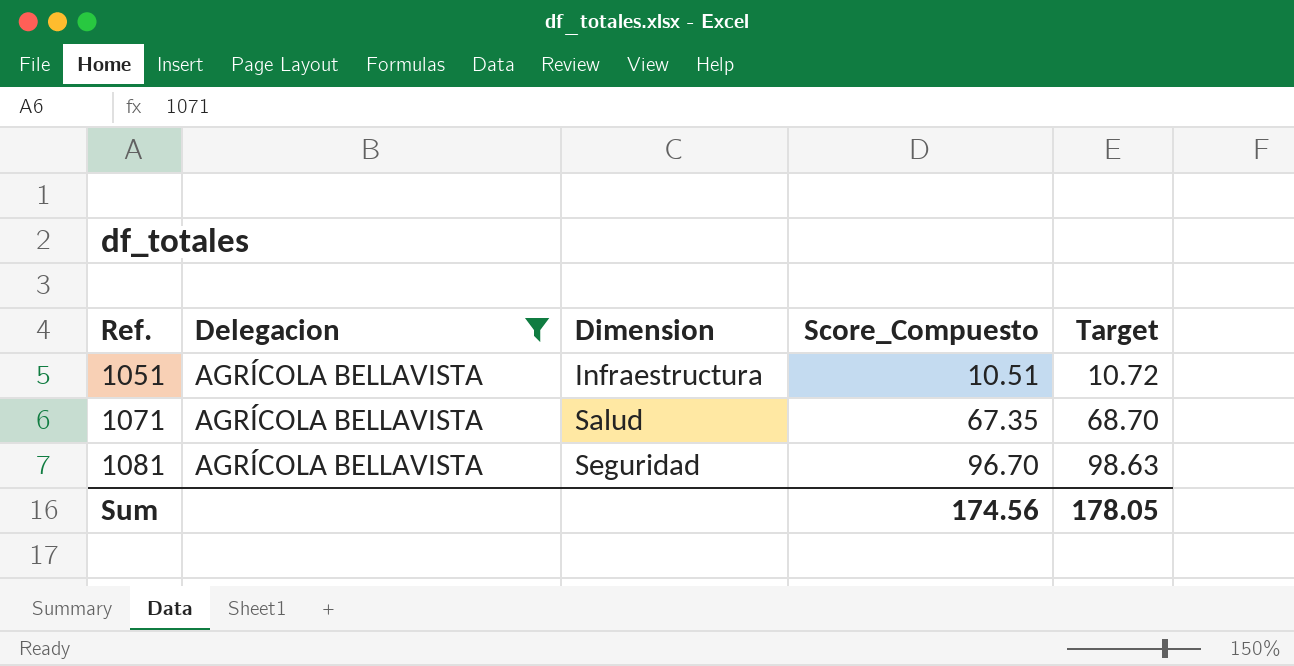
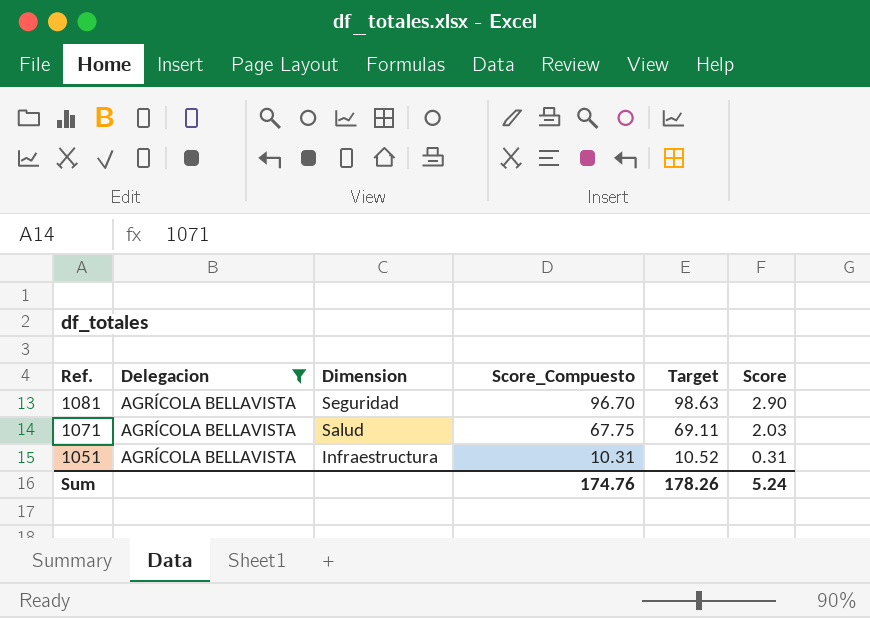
row order: Ref. ascending -> Ref. descending
column Score | formula: none -> [Score_Compuesto] * 0.03
1071 | Score_Compuesto: 67.35 -> 67.75
1071 | Target: 68.70 -> 69.11
1051 | Score_Compuesto: 10.51 -> 10.31
1051 | Target: 10.72 -> 10.52
Sum | Score_Compuesto: 174.56 -> 174.76
Sum | Target: 178.05 -> 178.26

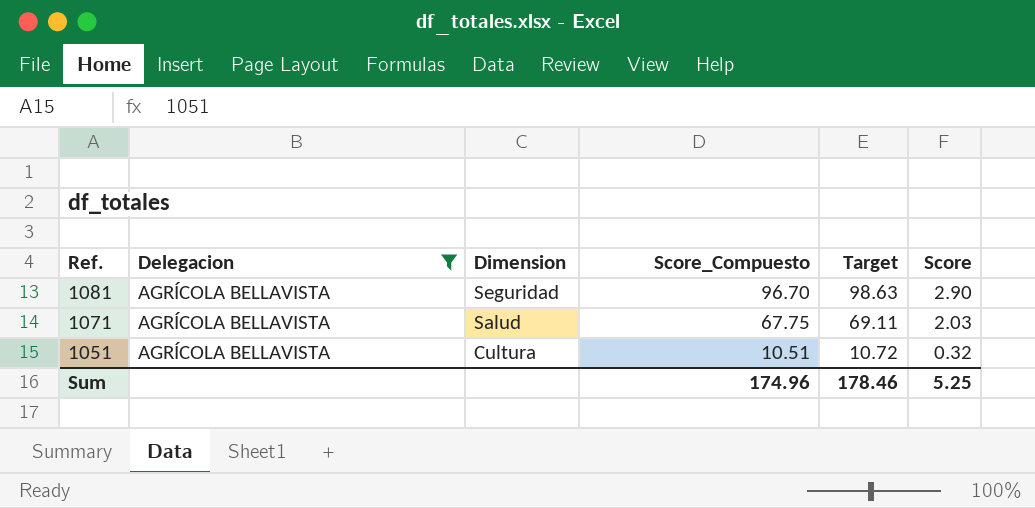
1051 | Dimension: Infraestructura -> Cultura
1051 | Score_Compuesto: 10.31 -> 10.51
1051 | Target: 10.52 -> 10.72
1051 | Score: 0.31 -> 0.32
Sum | Score_Compuesto: 174.76 -> 174.96
Sum | Target: 178.26 -> 178.46
Sum | Score: 5.24 -> 5.25

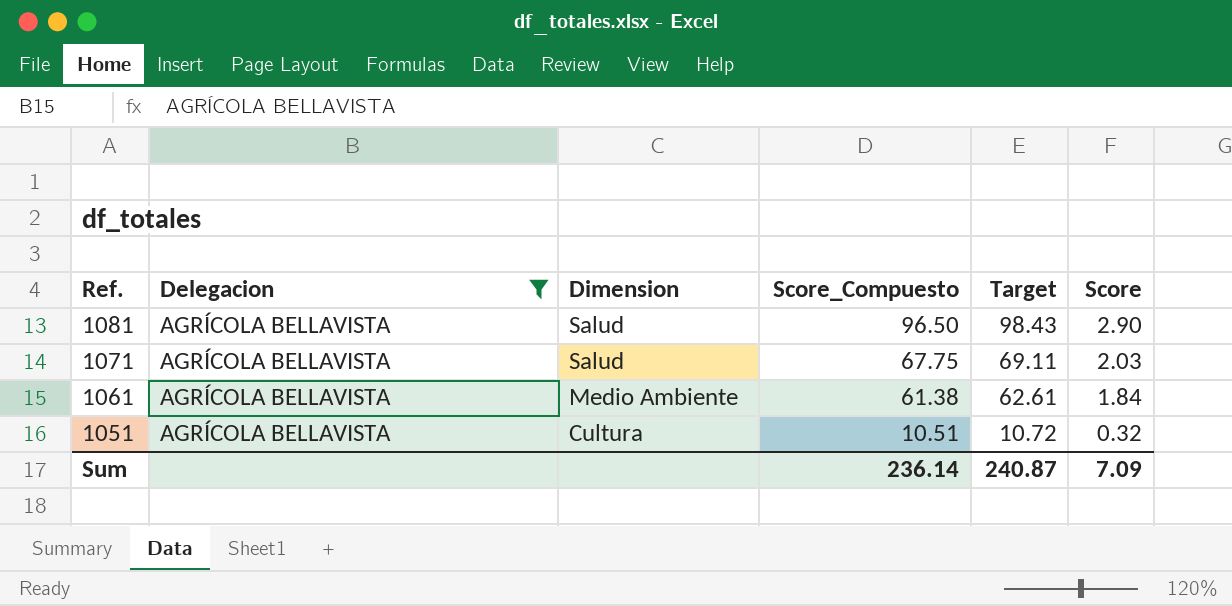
1081 | Dimension: Seguridad -> Salud
1081 | Score_Compuesto: 96.70 -> 96.50
1081 | Target: 98.63 -> 98.43
row 1061: none -> AGRÍCOLA BELLAVISTA | Medio Ambiente | 61.38 | 62.61 | 1.84
Sum | Score_Compuesto: 174.96 -> 236.14
Sum | Target: 178.46 -> 240.87
Sum | Score: 5.25 -> 7.09

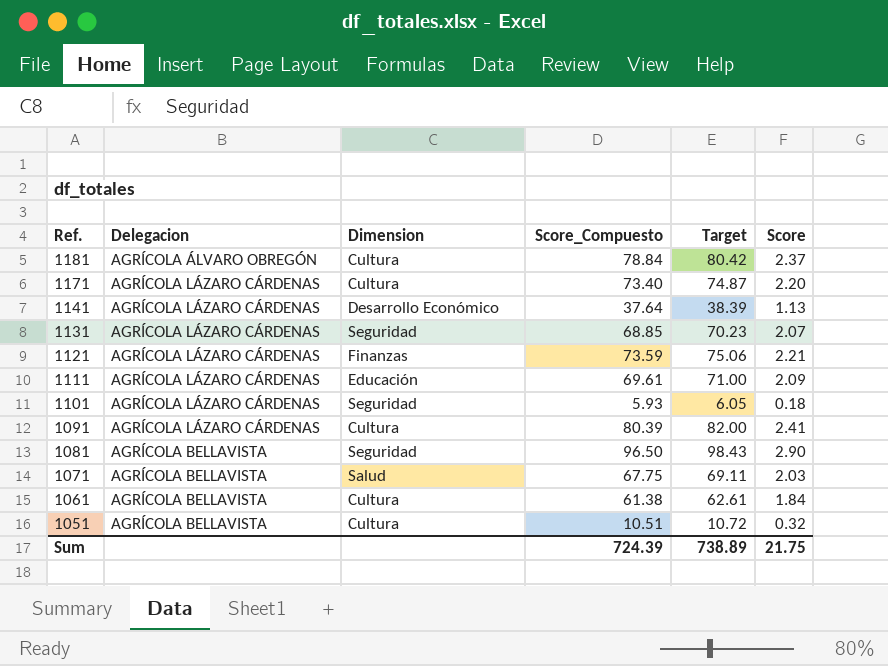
filter: Delegacion = AGRÍCOLA BELLAVISTA -> none
1081 | Dimension: Salud -> Seguridad
1061 | Dimension: Medio Ambiente -> Cultura
Sum | Score_Compuesto: 236.14 -> 724.39
Sum | Target: 240.87 -> 738.89
Sum | Score: 7.09 -> 21.75

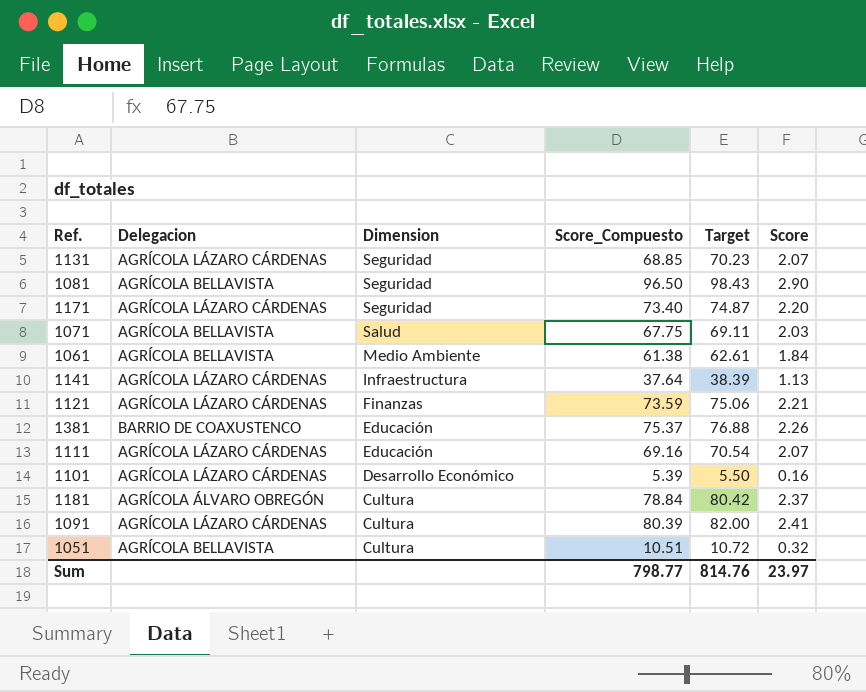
row order: Ref. descending -> Dimension descending
1171 | Dimension: Cultura -> Seguridad
1061 | Dimension: Cultura -> Medio Ambiente
1141 | Dimension: Desarrollo Económico -> Infraestructura
row 1381: none -> BARRIO DE COAXUSTENCO | Educación | 75.37 | 76.88 | 2.26
1111 | Score_Compuesto: 69.61 -> 69.16
1111 | Target: 71.00 -> 70.54
1111 | Score: 2.09 -> 2.07
1101 | Dimension: Seguridad -> Desarrollo Económico
1101 | Score_Compuesto: 5.93 -> 5.39
1101 | Target: 6.05 -> 5.50
1101 | Score: 0.18 -> 0.16
Sum | Score_Compuesto: 724.39 -> 798.77
Sum | Target: 738.89 -> 814.76
Sum | Score: 21.75 -> 23.97

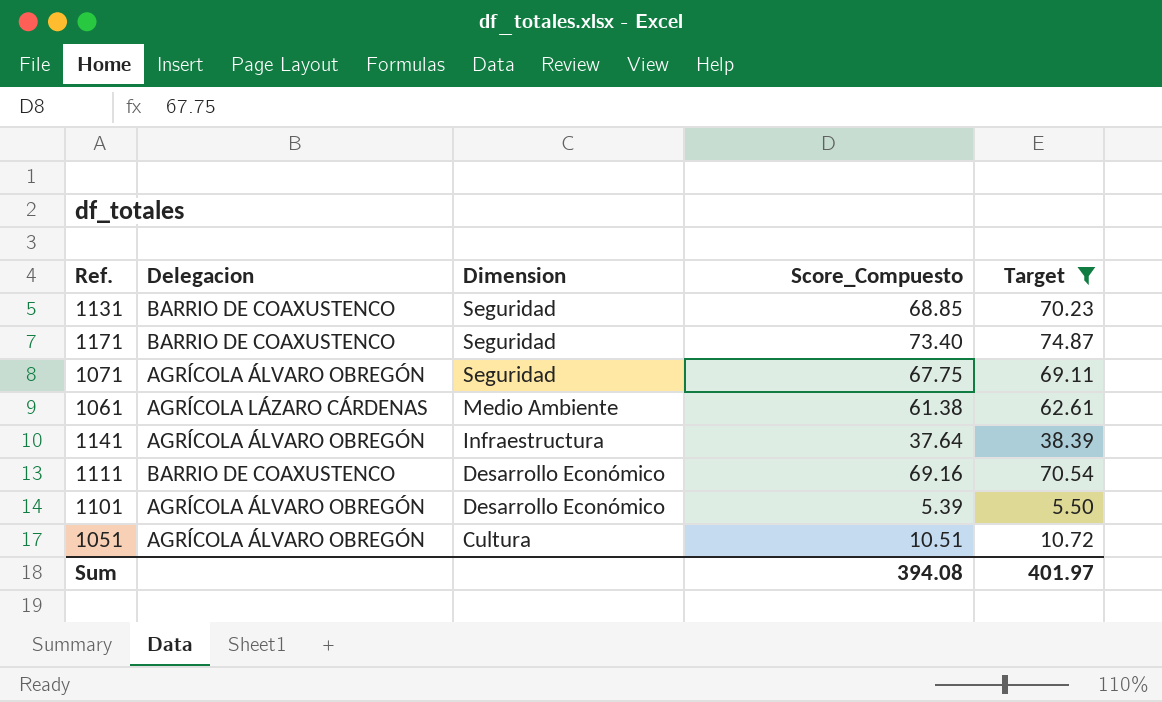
filter: none -> Target <= 74.87
column Score | formula: [Score_Compuesto] * 0.03 -> none
1131 | Delegacion: AGRÍCOLA LÁZARO CÁRDENAS -> BARRIO DE COAXUSTENCO
1171 | Delegacion: AGRÍCOLA LÁZARO CÁRDENAS -> BARRIO DE COAXUSTENCO
1071 | Delegacion: AGRÍCOLA BELLAVISTA -> AGRÍCOLA ÁLVARO OBREGÓN
1071 | Dimension: Salud -> Seguridad
1061 | Delegacion: AGRÍCOLA BELLAVISTA -> AGRÍCOLA LÁZARO CÁRDENAS
1141 | Delegacion: AGRÍCOLA LÁZARO CÁRDENAS -> AGRÍCOLA ÁLVARO OBREGÓN
1111 | Delegacion: AGRÍCOLA LÁZARO CÁRDENAS -> BARRIO DE COAXUSTENCO
1111 | Dimension: Educación -> Desarrollo Económico
1101 | Delegacion: AGRÍCOLA LÁZARO CÁRDENAS -> AGRÍCOLA ÁLVARO OBREGÓN
1051 | Delegacion: AGRÍCOLA BELLAVISTA -> AGRÍCOLA ÁLVARO OBREGÓN
Sum | Score_Compuesto: 798.77 -> 394.08
Sum | Target: 814.76 -> 401.97

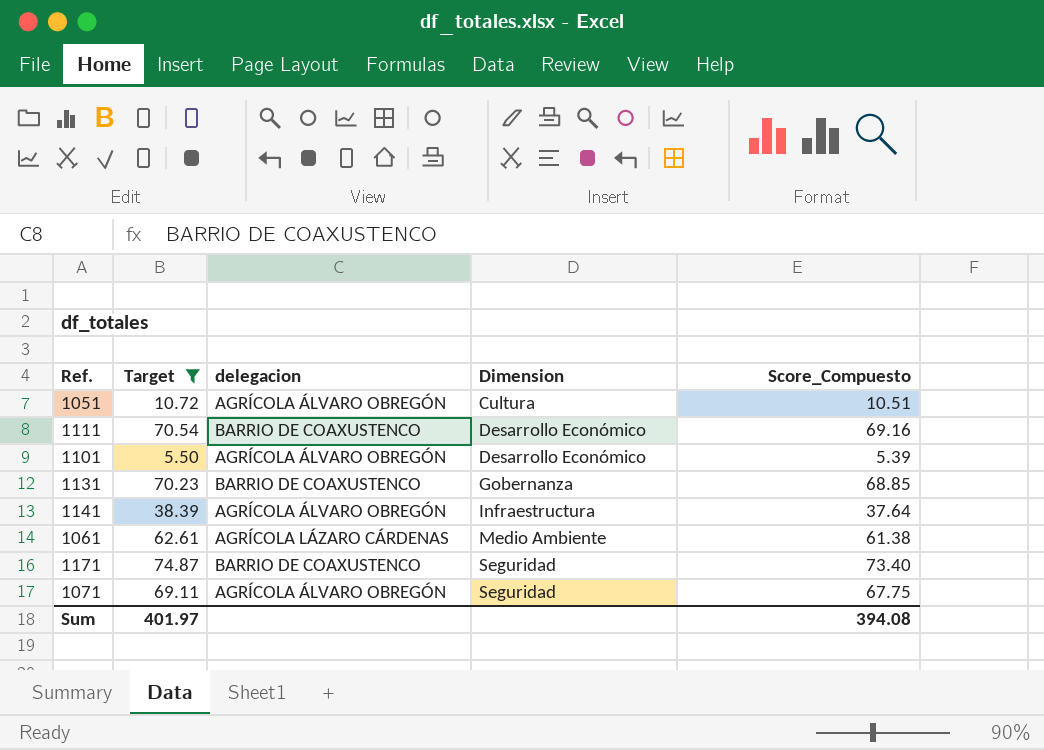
row order: Dimension descending -> Dimension ascending
column Target | position: 5 -> 2
column name: Delegacion -> delegacion
1131 | Dimension: Seguridad -> Gobernanza

